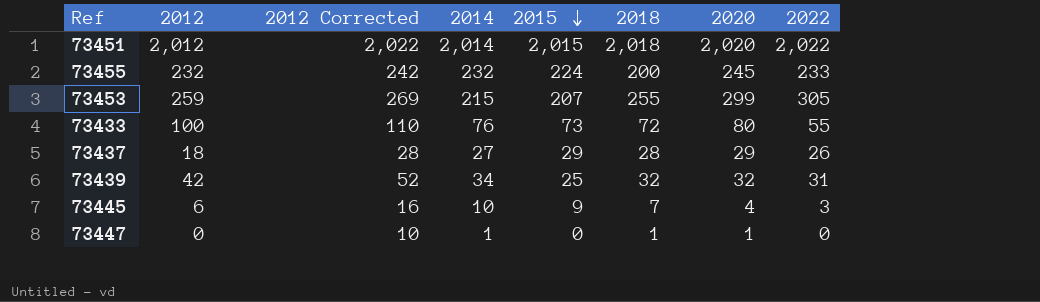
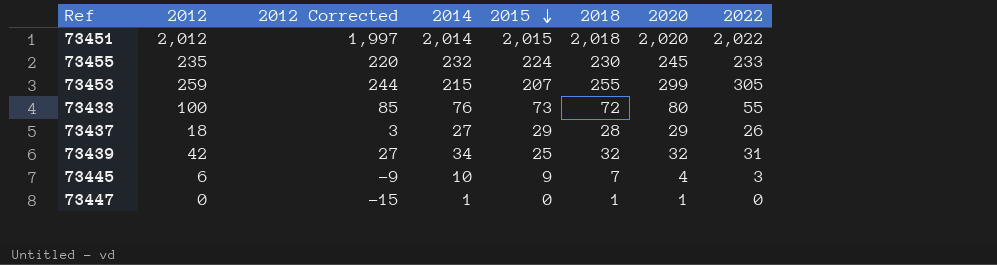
column 2012 Corrected | formula: [2012] + 10 -> [2012] - 15
73455 | 2012: 232 -> 235
73455 | 2018: 200 -> 230

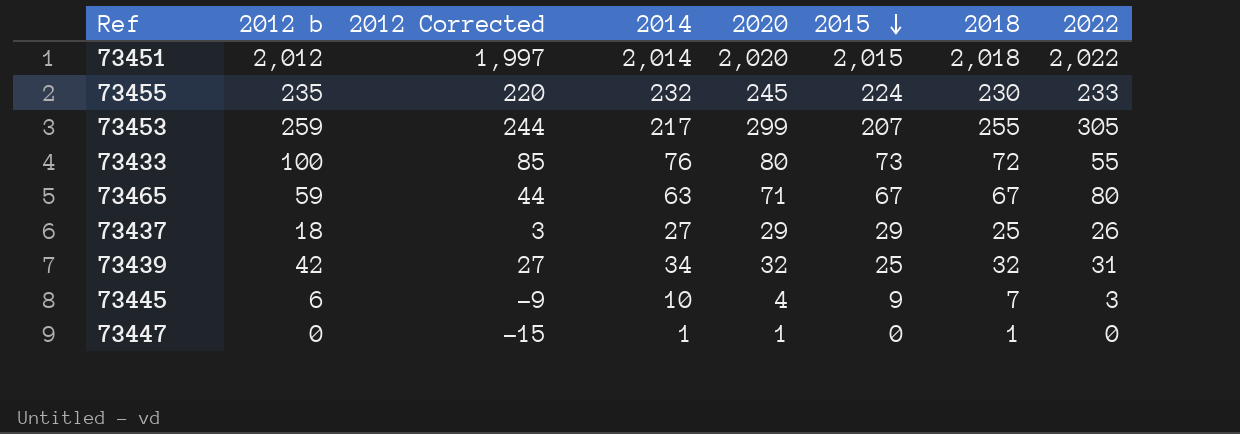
column name: 2012 -> 2012 b
column 2020 | position: 7 -> 5
73453 | 2014: 215 -> 217
row 73465: none -> 59 | 44 | 63 | 71 | 67 | 67 | 80
73437 | 2018: 28 -> 25

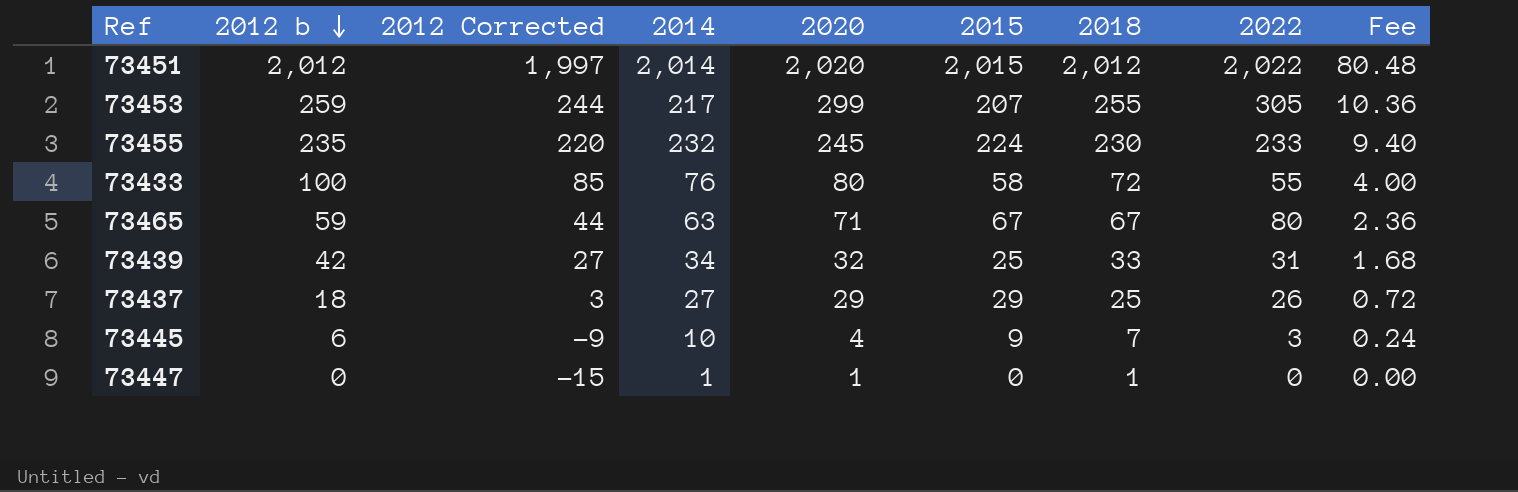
row order: 2015 descending -> 2012 b descending
column Fee | formula: none -> [2012 b] * 0.04
73451 | 2018: 2,018 -> 2,012
73433 | 2015: 73 -> 58
73439 | 2018: 32 -> 33

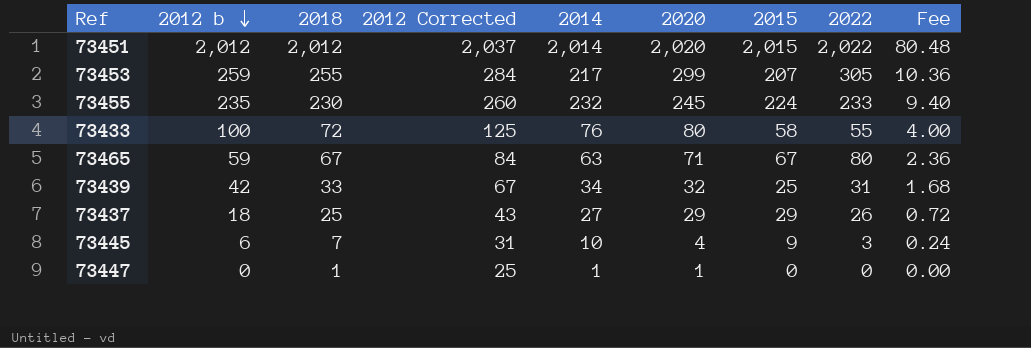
column 2018 | position: 7 -> 3
column 2012 Corrected | formula: [2012 b] - 15 -> [2012 b] + 25

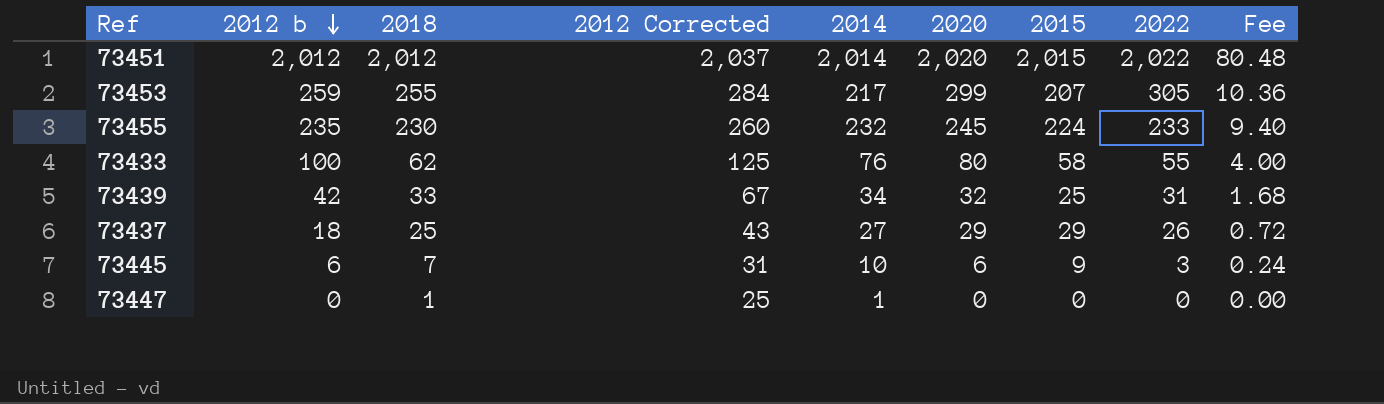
row 73465: 59 | 67 | 84 | 63 | 71 | 67 | 80 | 2.36 -> none
73433 | 2018: 72 -> 62
73445 | 2020: 4 -> 6
73447 | 2020: 1 -> 0

